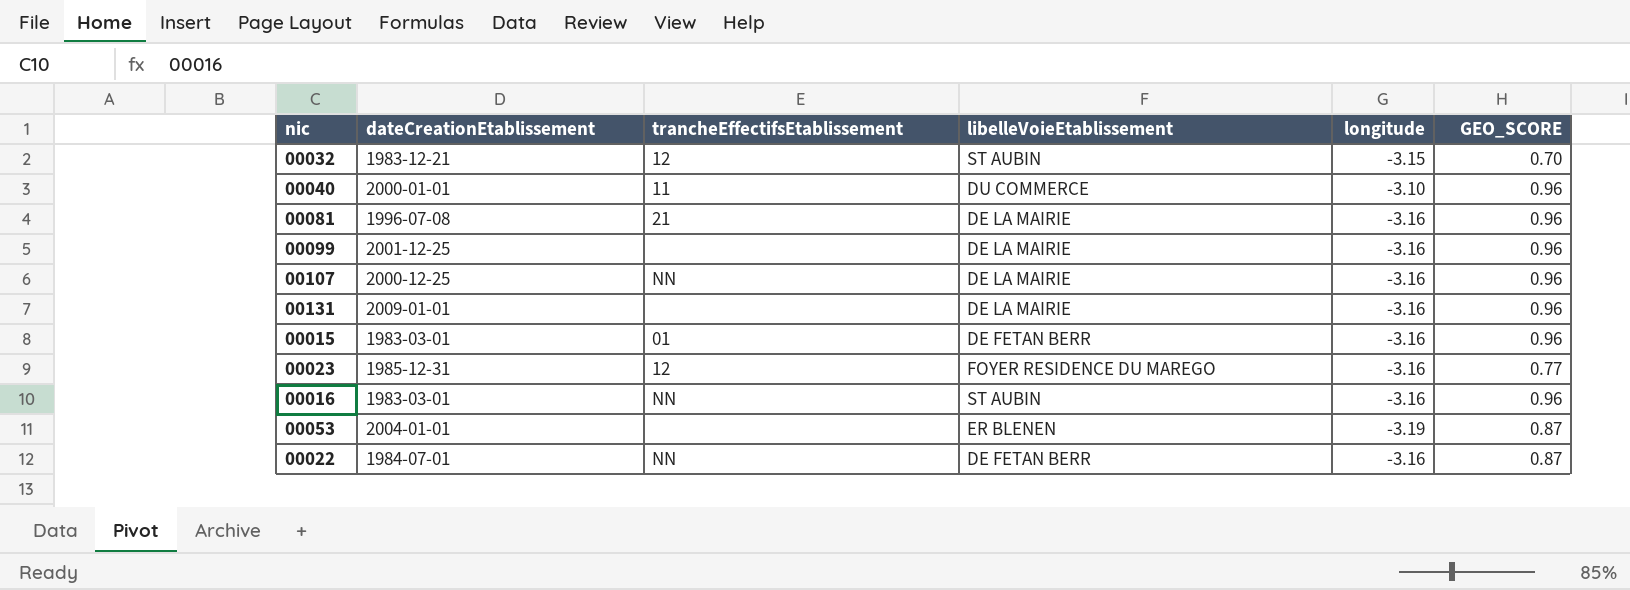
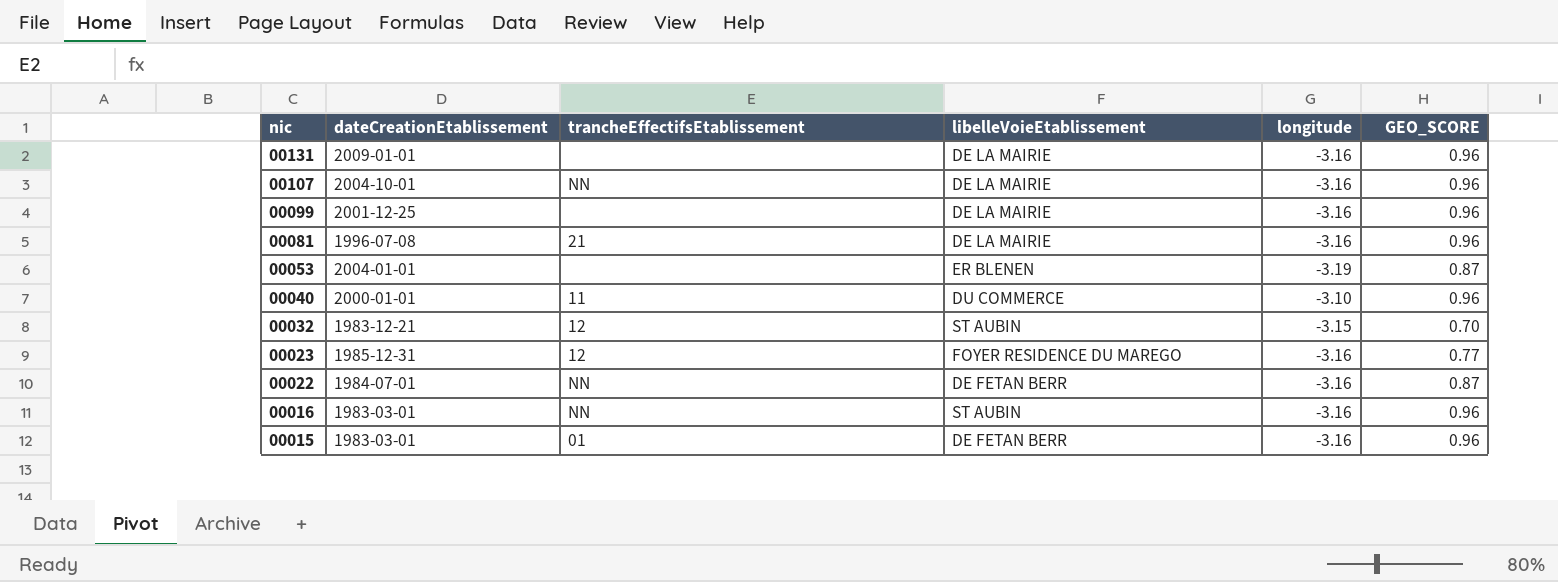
row order: none -> nic descending
00107 | dateCreationEtablissement: 2000-12-25 -> 2004-10-01

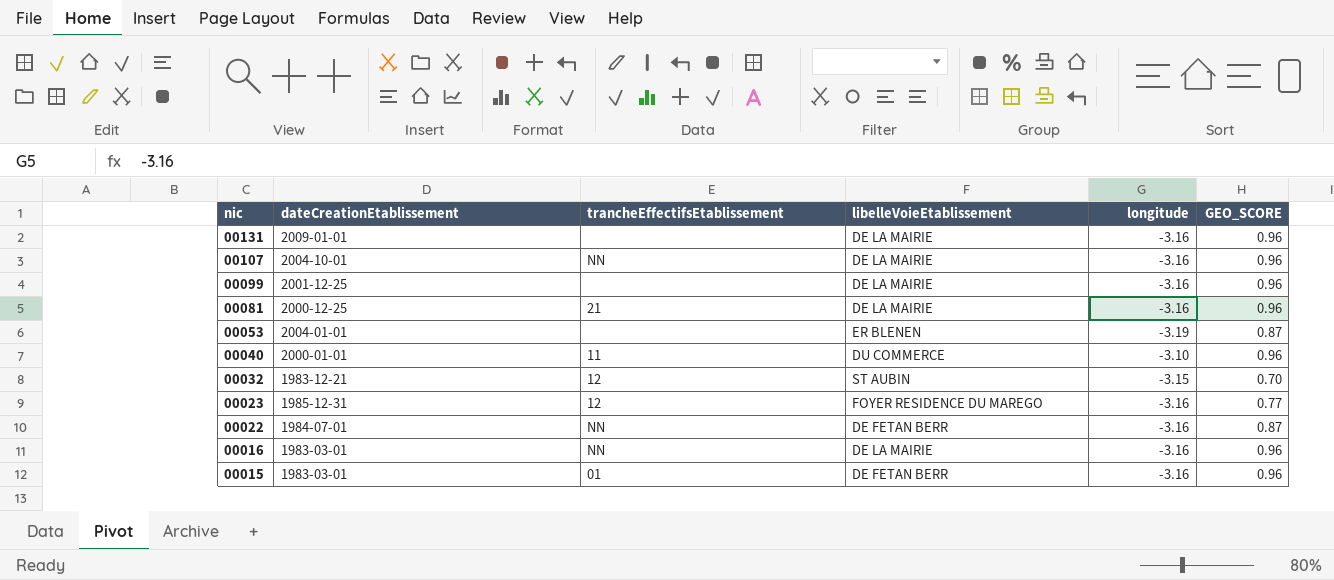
00081 | dateCreationEtablissement: 1996-07-08 -> 2000-12-25
00016 | libelleVoieEtablissement: ST AUBIN -> DE LA MAIRIE

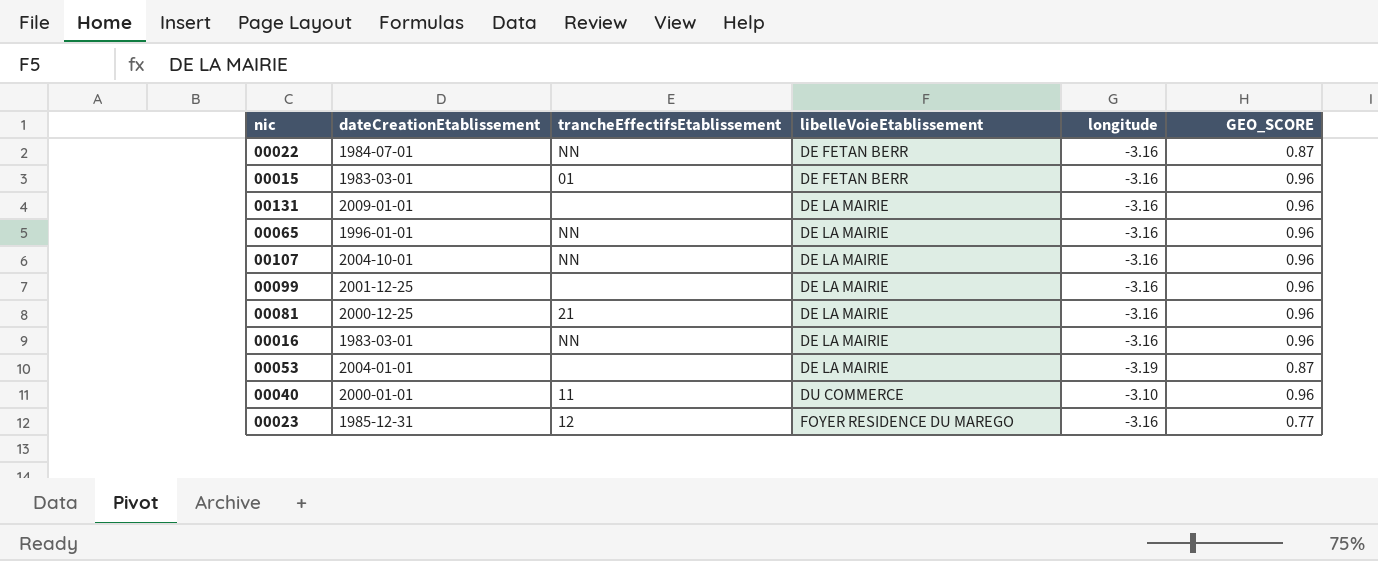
row order: nic descending -> libelleVoieEtablissement ascending
row 00032: 1983-12-21 | 12 | ST AUBIN | -3.15 | 0.70 -> none
row 00065: none -> 1996-01-01 | NN | DE LA MAIRIE | -3.16 | 0.96
00053 | libelleVoieEtablissement: ER BLENEN -> DE LA MAIRIE

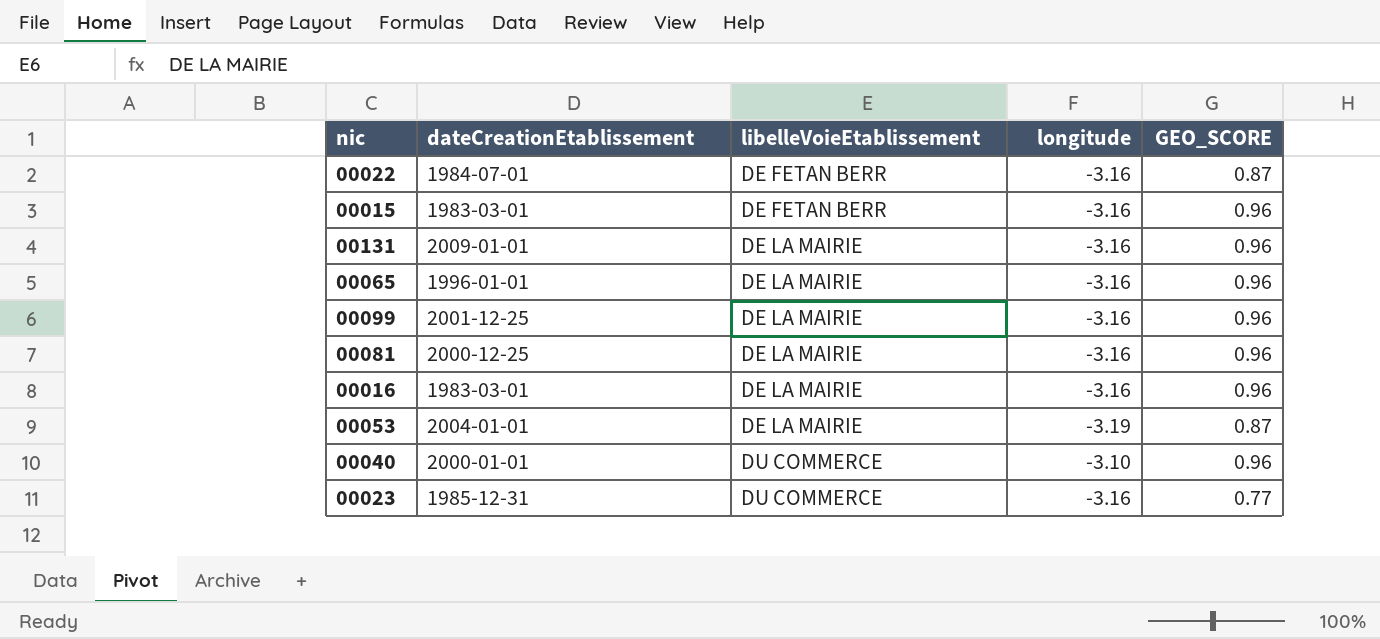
column trancheEffectifsEtablissement | position: 3 -> none
row 00107: 2004-10-01 | NN | DE LA MAIRIE | -3.16 | 0.96 -> none
00023 | libelleVoieEtablissement: FOYER RESIDENCE DU MAREGO -> DU COMMERCE

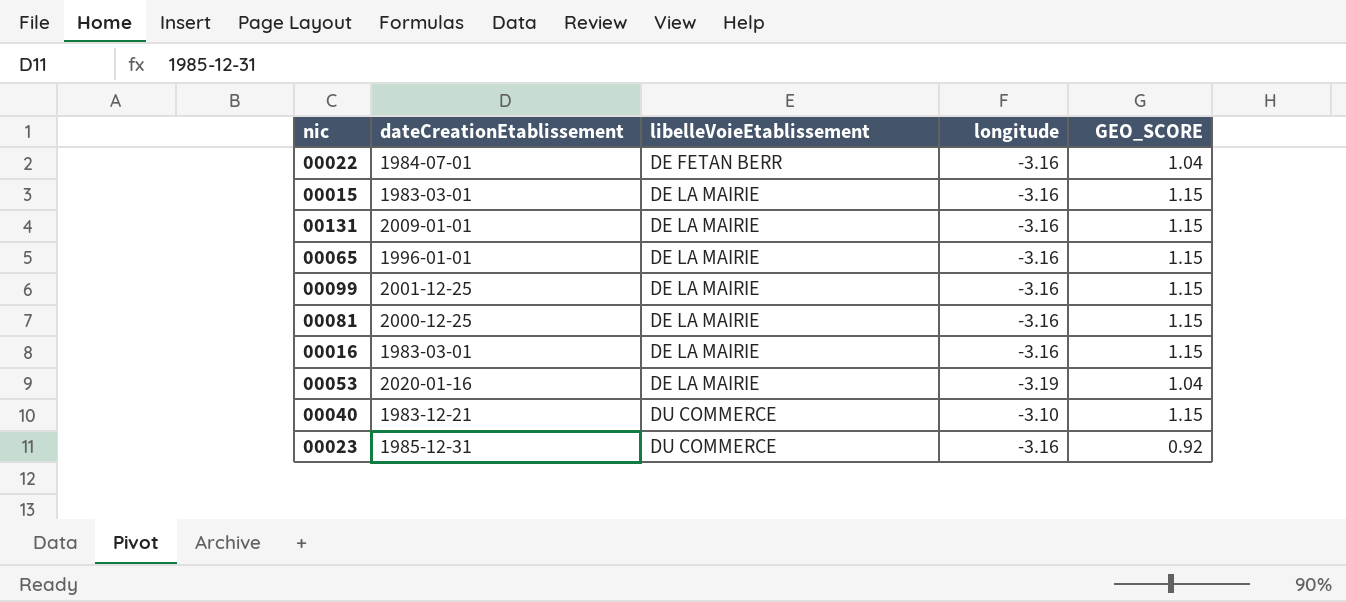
00022 | GEO_SCORE: 0.87 -> 1.04
00015 | libelleVoieEtablissement: DE FETAN BERR -> DE LA MAIRIE
00015 | GEO_SCORE: 0.96 -> 1.15
00131 | GEO_SCORE: 0.96 -> 1.15
00065 | GEO_SCORE: 0.96 -> 1.15
00099 | GEO_SCORE: 0.96 -> 1.15
00081 | GEO_SCORE: 0.96 -> 1.15
00016 | GEO_SCORE: 0.96 -> 1.15
00053 | dateCreationEtablissement: 2004-01-01 -> 2020-01-16
00053 | GEO_SCORE: 0.87 -> 1.04
00040 | dateCreationEtablissement: 2000-01-01 -> 1983-12-21
00040 | GEO_SCORE: 0.96 -> 1.15
00023 | GEO_SCORE: 0.77 -> 0.92

